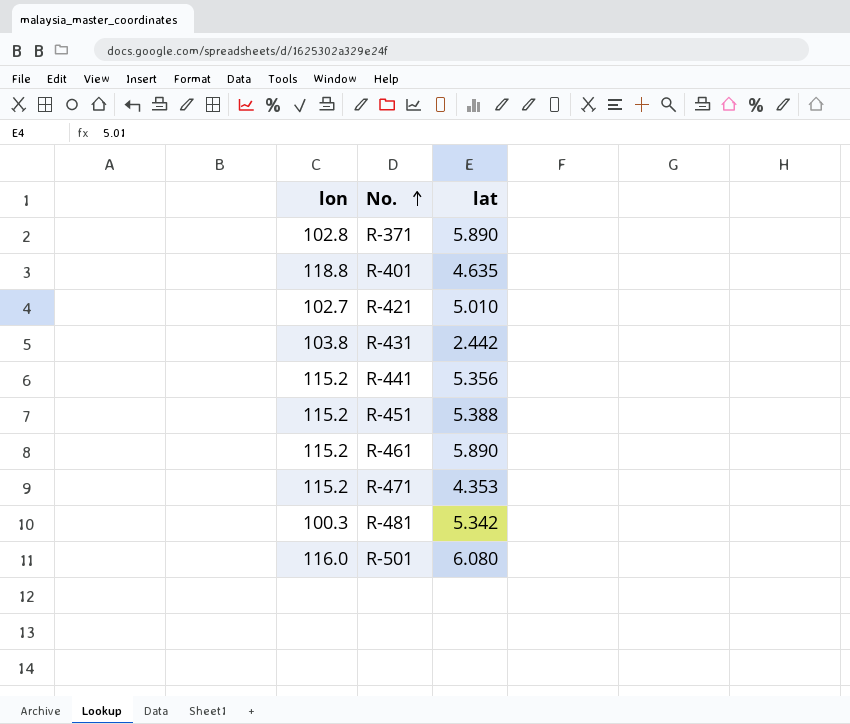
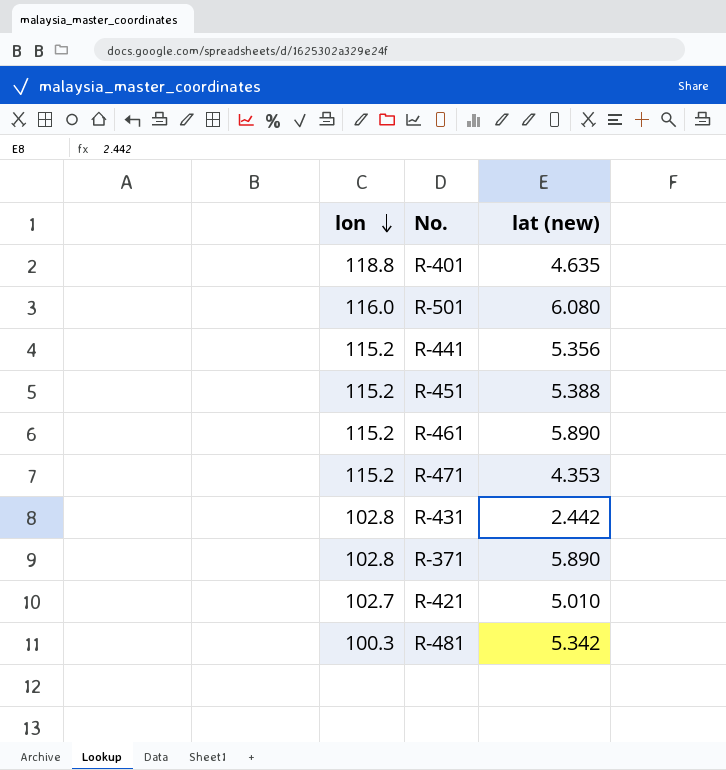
row order: No. ascending -> lon descending
column name: lat -> lat (new)
R-431 | lon: 103.8 -> 102.8

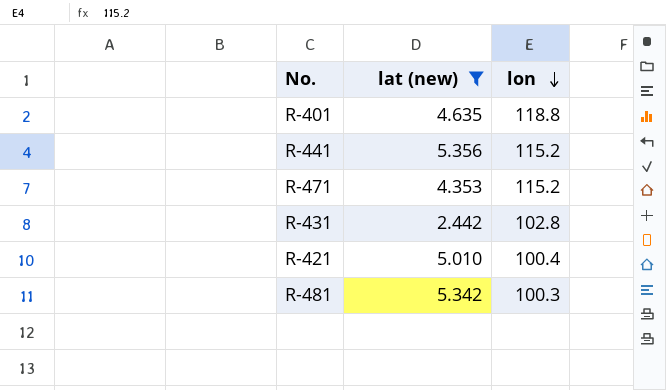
filter: none -> lat (new) <= 5.356
column lon | position: 1 -> 3
R-421 | lon: 102.7 -> 100.4

